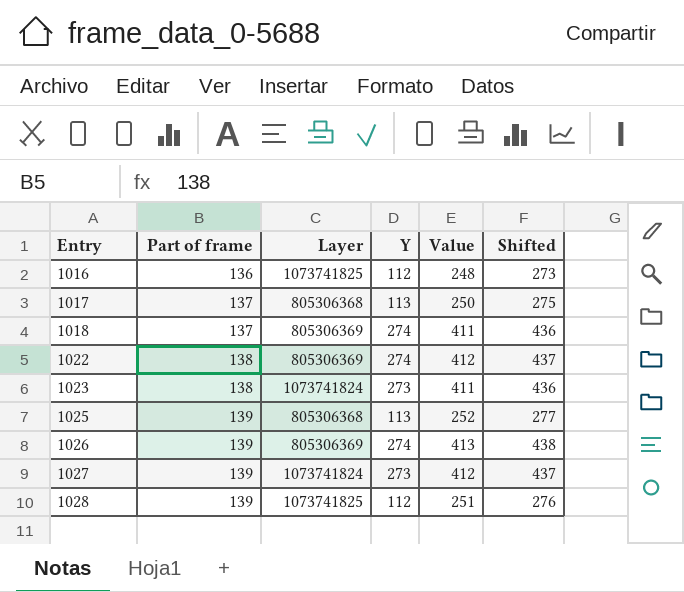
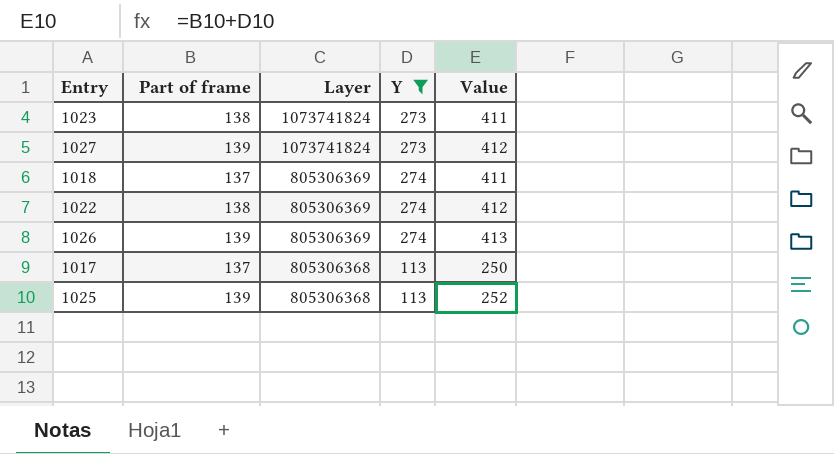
filter: none -> Y != 112
row order: Entry ascending -> Layer descending
column Shifted | formula: [Value] + 25 -> none

